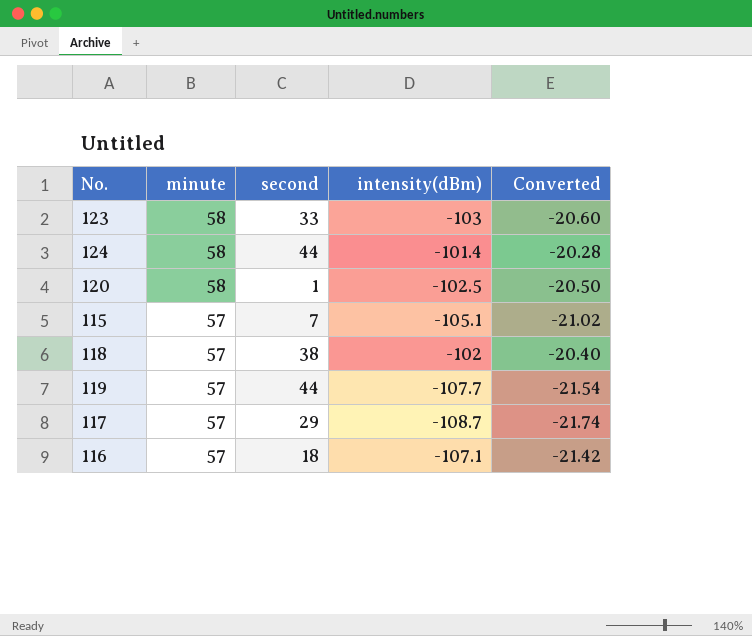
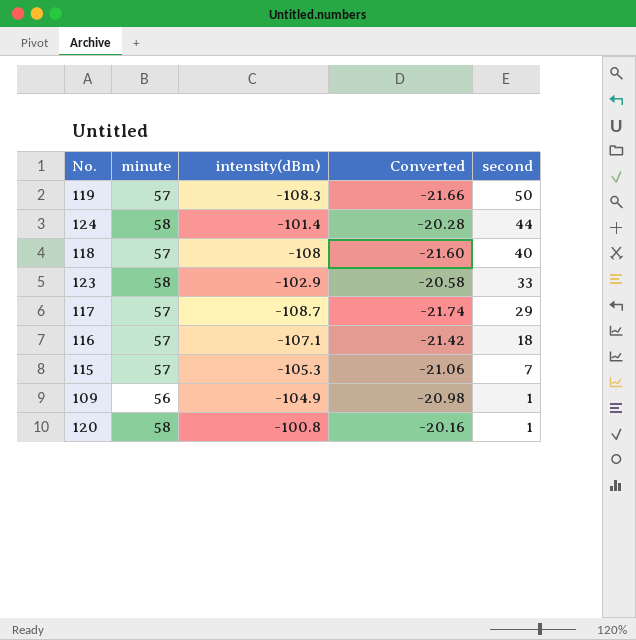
row order: minute descending -> second descending
column second | position: 3 -> 5
119 | intensity(dBm): -107.7 -> -108.3
119 | Converted: -21.54 -> -21.66
119 | second: 44 -> 50
118 | intensity(dBm): -102 -> -108
118 | Converted: -20.40 -> -21.60
118 | second: 38 -> 40
123 | intensity(dBm): -103 -> -102.9
123 | Converted: -20.60 -> -20.58
115 | intensity(dBm): -105.1 -> -105.3
115 | Converted: -21.02 -> -21.06
row 109: none -> 56 | -104.9 | -20.98 | 1
120 | intensity(dBm): -102.5 -> -100.8
120 | Converted: -20.50 -> -20.16

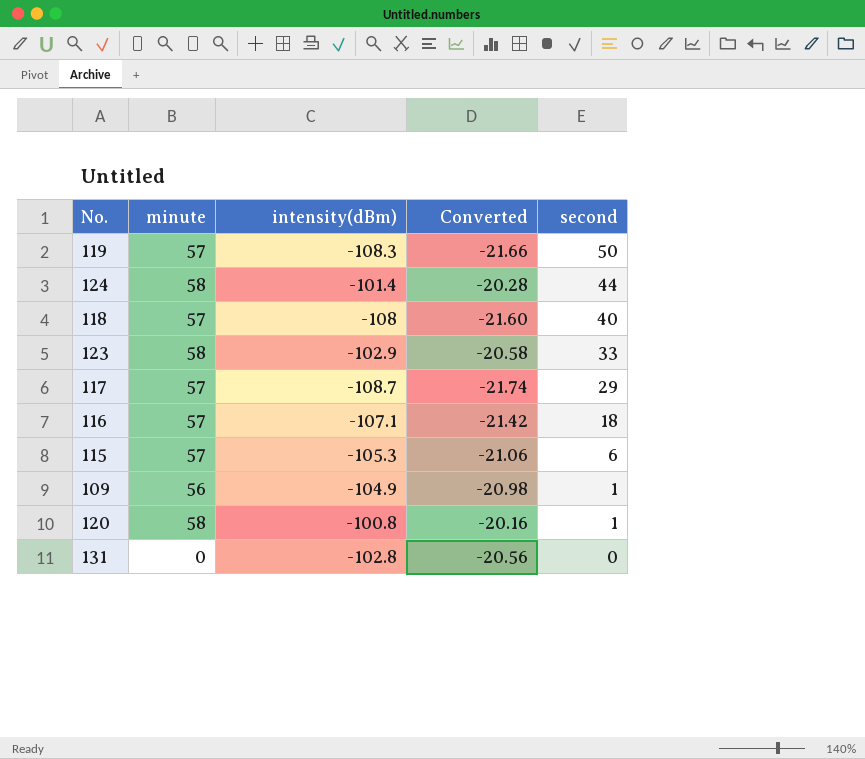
115 | second: 7 -> 6
row 131: none -> 0 | -102.8 | -20.56 | 0

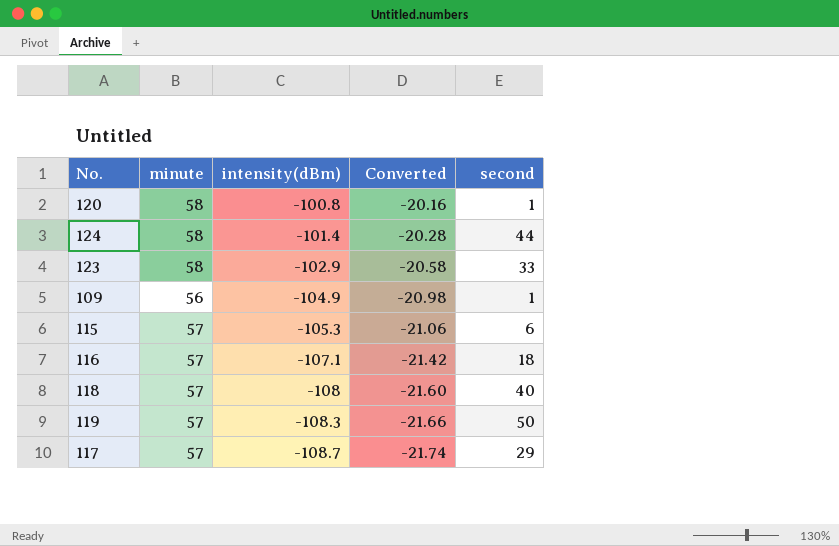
row order: second descending -> intensity(dBm) descending
row 131: 0 | -102.8 | -20.56 | 0 -> none

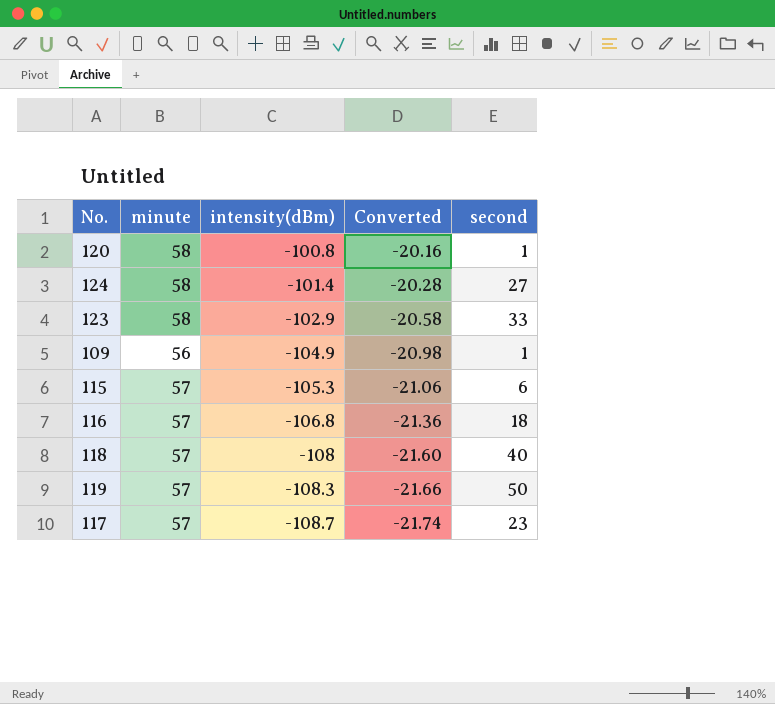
124 | second: 44 -> 27
116 | intensity(dBm): -107.1 -> -106.8
116 | Converted: -21.42 -> -21.36
117 | second: 29 -> 23

